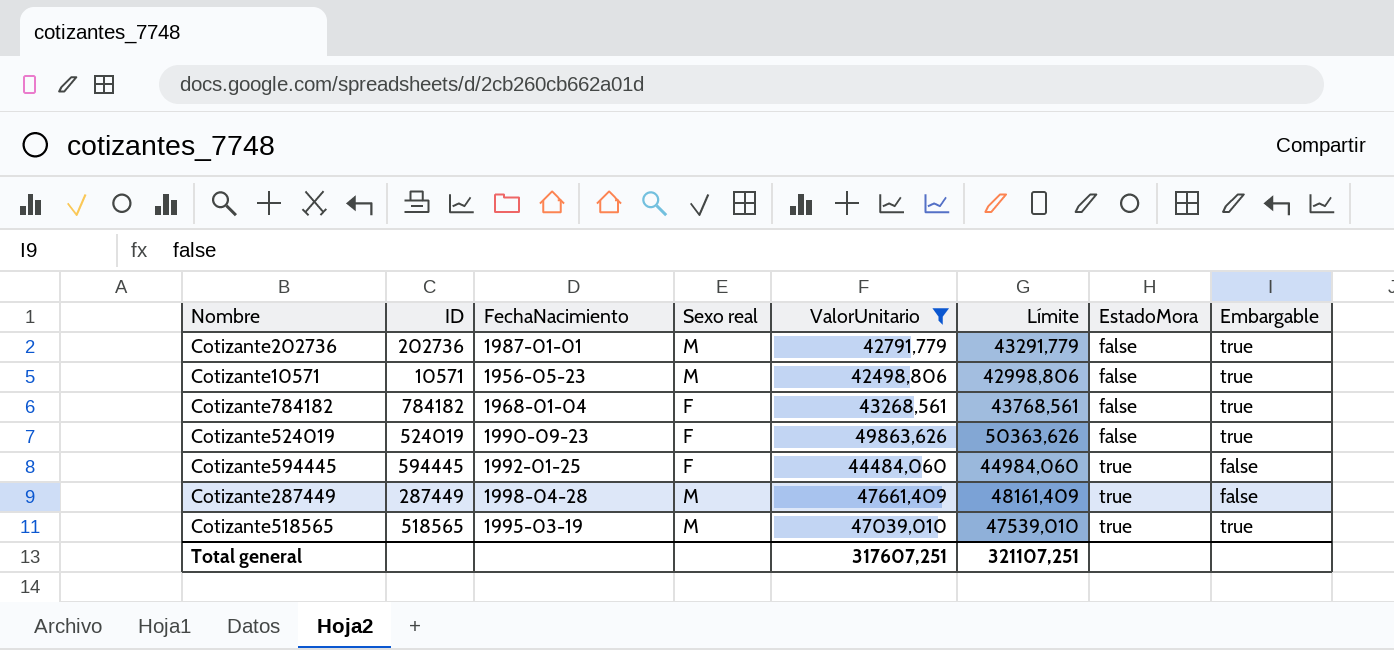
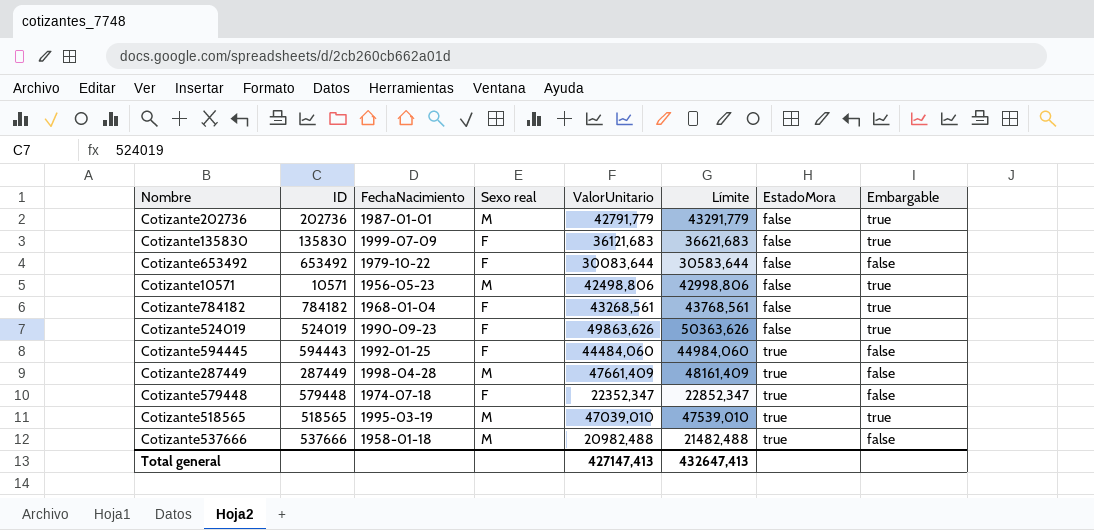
filter: ValorUnitario >= 42498,806 -> none
Cotizante594445 | ID: 594445 -> 594443
Total general | ValorUnitario: 317607,251 -> 427147,413
Total general | Límite: 321107,251 -> 432647,413

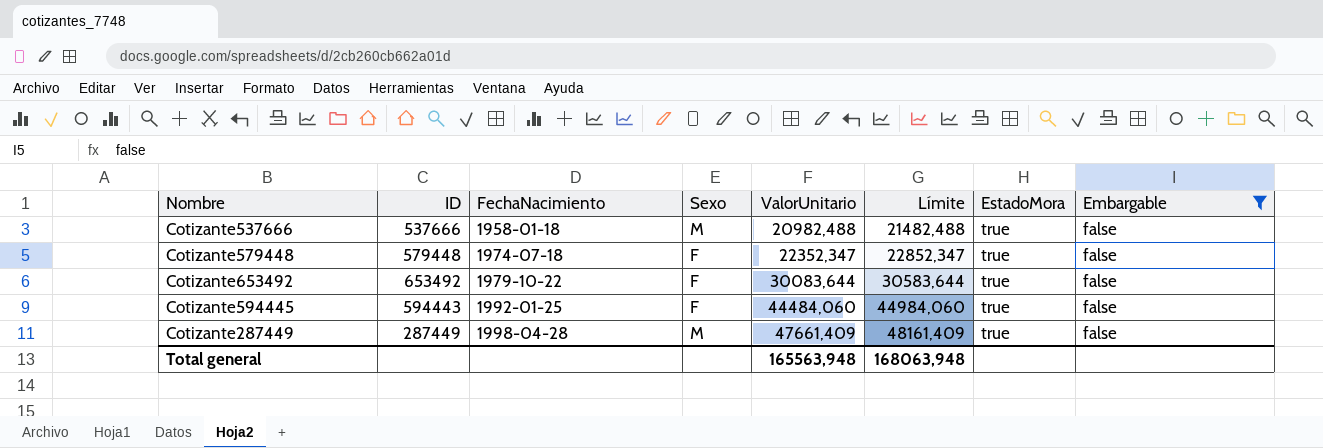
filter: none -> Embargable = false
row order: EstadoMora ascending -> FechaNacimiento ascending
column name: Sexo real -> Sexo
Cotizante653492 | EstadoMora: false -> true
Total general | ValorUnitario: 427147,413 -> 165563,948
Total general | Límite: 432647,413 -> 168063,948

